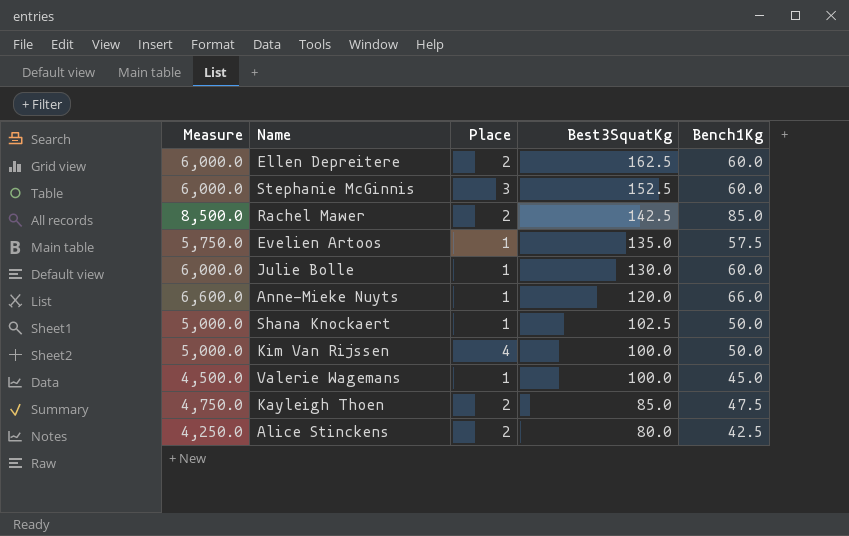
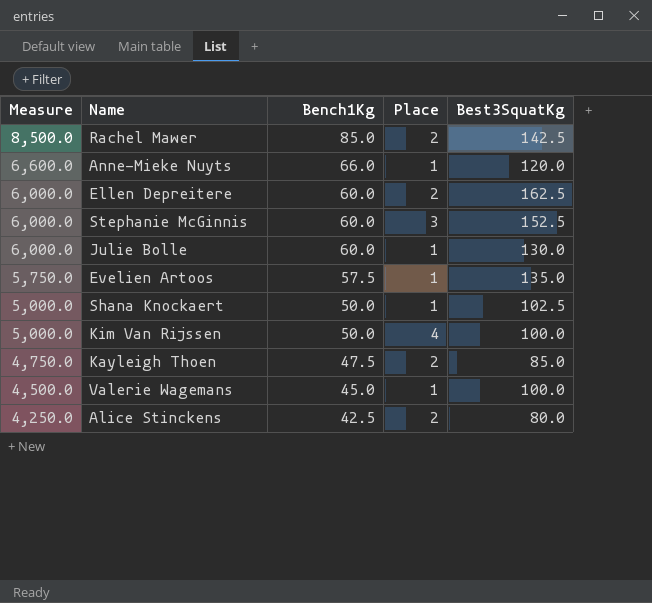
row order: Best3SquatKg descending -> Measure descending
column Bench1Kg | position: 5 -> 3

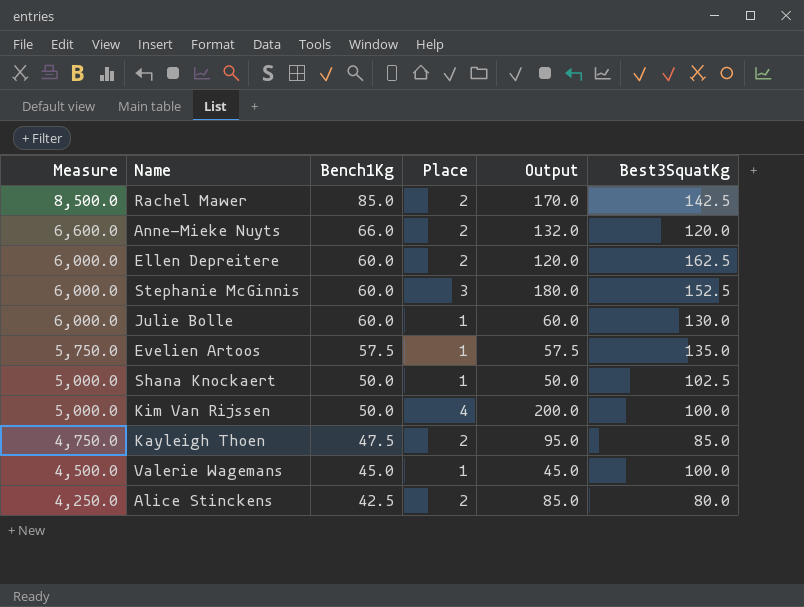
column Output | formula: none -> [Bench1Kg] * [Place]
Anne-Mieke Nuyts | Place: 1 -> 2

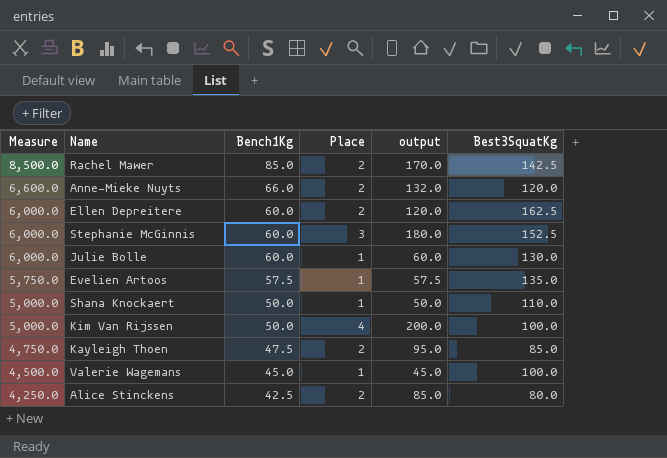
column name: Output -> output
Shana Knockaert | Best3SquatKg: 102.5 -> 110.0

